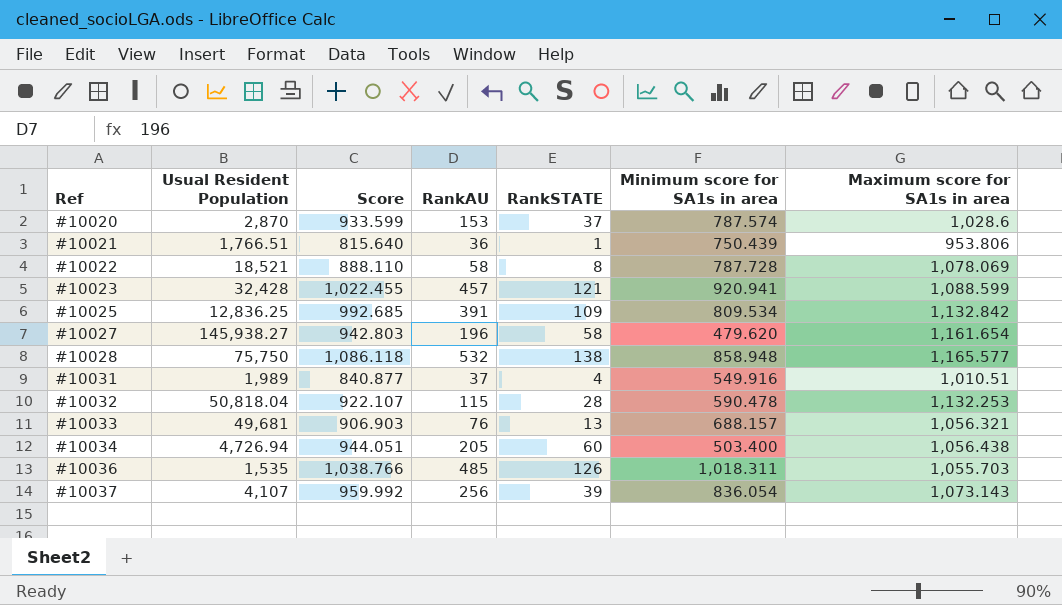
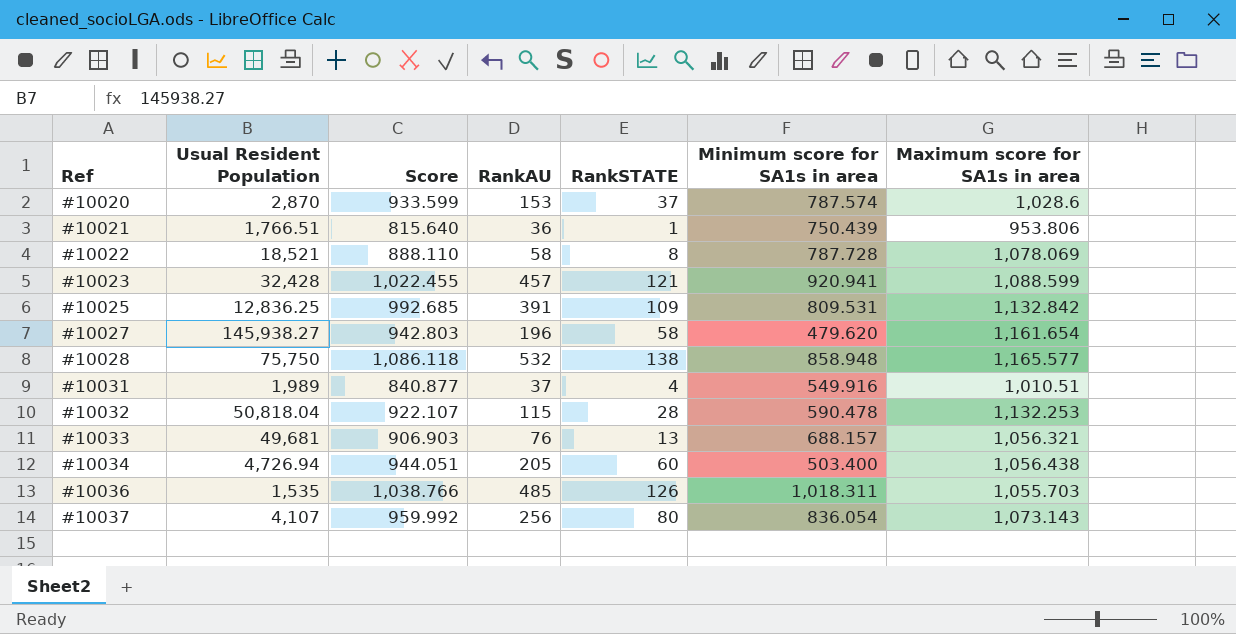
#10025 | Minimum score for SA1s in area: 809.534 -> 809.531
#10037 | RankSTATE: 39 -> 80

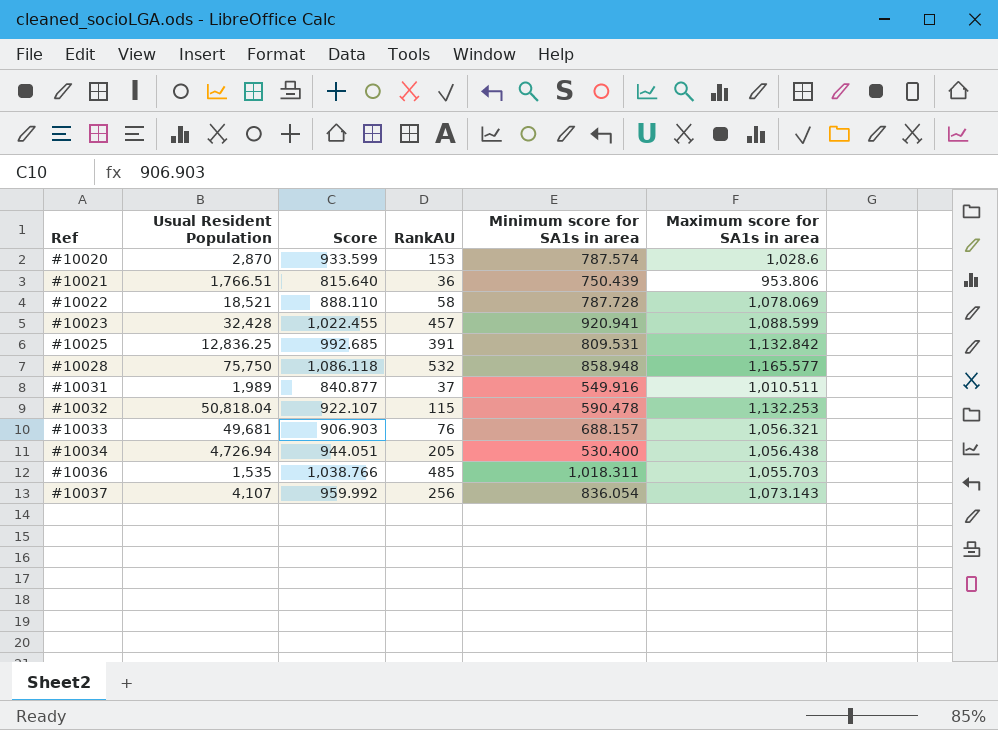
column RankSTATE | position: 5 -> none
row #10027: 145,938.27 | 942.803 | 196 | 58 | 479.620 | 1,161.654 -> none
#10031 | Maximum score for SA1s in area: 1,010.51 -> 1,010.511
#10034 | Minimum score for SA1s in area: 503.400 -> 530.400

